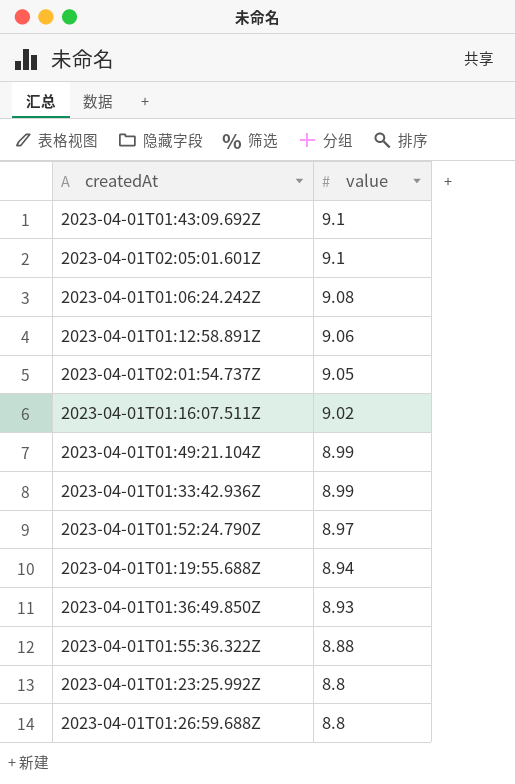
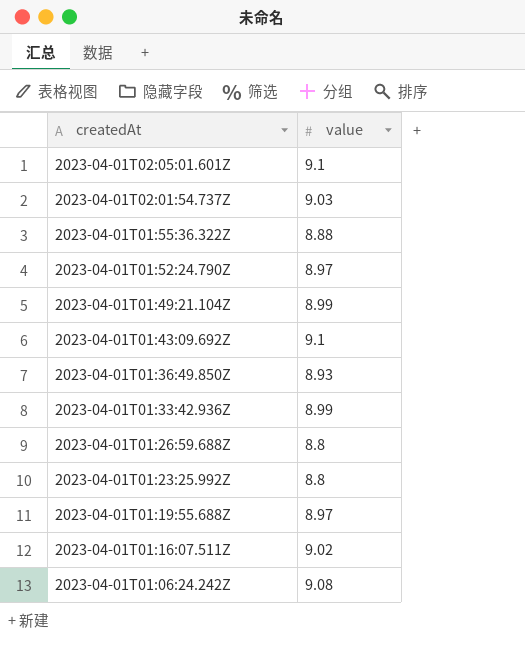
row order: value descending -> createdAt descending
row 2023-04-01T01:12:58.891Z: 9.06 -> none
2023-04-01T02:01:54.737Z | value: 9.05 -> 9.03
2023-04-01T01:19:55.688Z | value: 8.94 -> 8.97

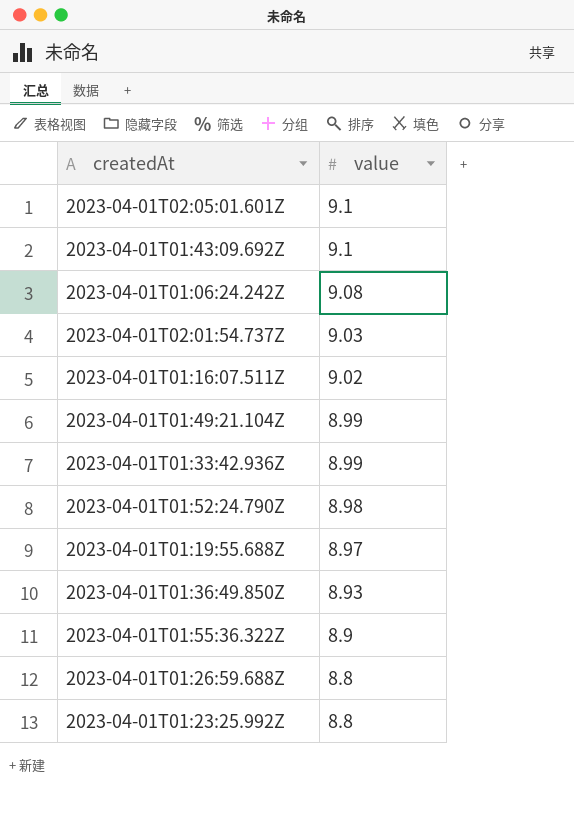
row order: createdAt descending -> value descending
2023-04-01T01:52:24.790Z | value: 8.97 -> 8.98
2023-04-01T01:55:36.322Z | value: 8.88 -> 8.9

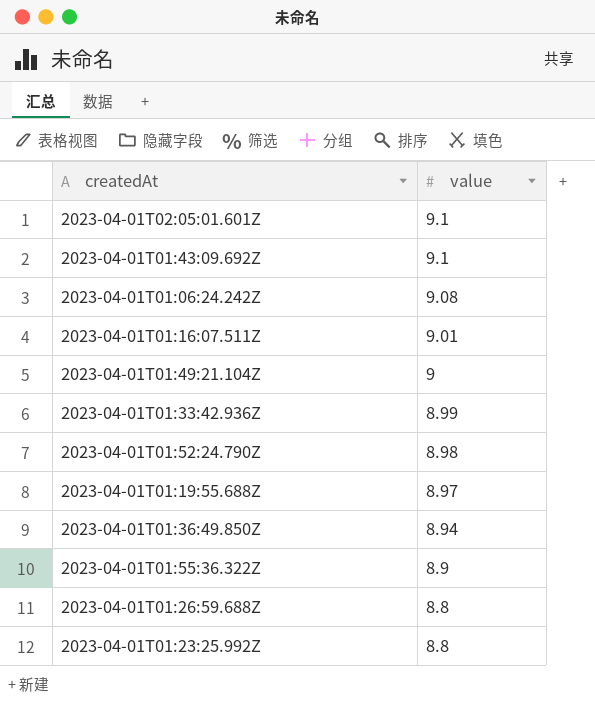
row 2023-04-01T02:01:54.737Z: 9.03 -> none
2023-04-01T01:16:07.511Z | value: 9.02 -> 9.01
2023-04-01T01:49:21.104Z | value: 8.99 -> 9
2023-04-01T01:36:49.850Z | value: 8.93 -> 8.94

